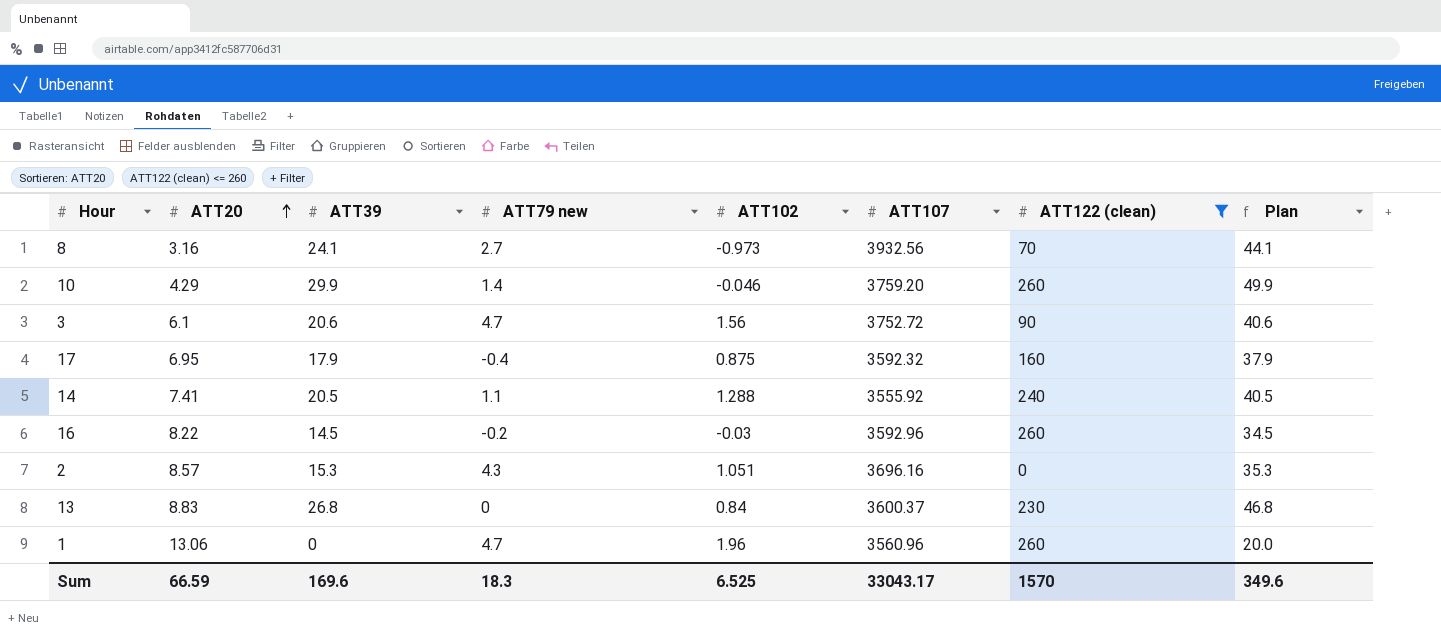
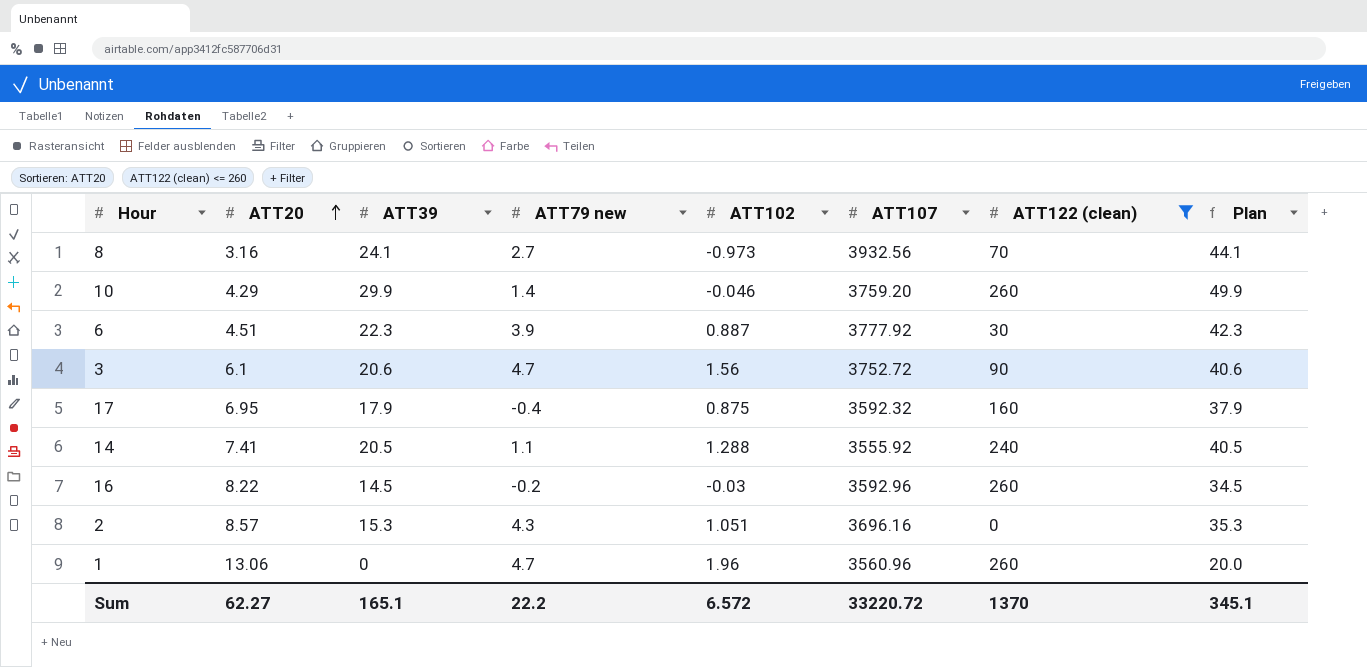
row 13: 8.83 | 26.8 | 0 | 0.84 | 3600.37 | 230 | 46.8 -> none
row 6: none -> 4.51 | 22.3 | 3.9 | 0.887 | 3777.92 | 30 | 42.3
Sum | ATT20: 66.59 -> 62.27
Sum | ATT39: 169.6 -> 165.1
Sum | ATT79 new: 18.3 -> 22.2
Sum | ATT102: 6.525 -> 6.572
Sum | ATT107: 33043.17 -> 33220.72
Sum | ATT122 (clean): 1570 -> 1370
Sum | Plan: 349.6 -> 345.1

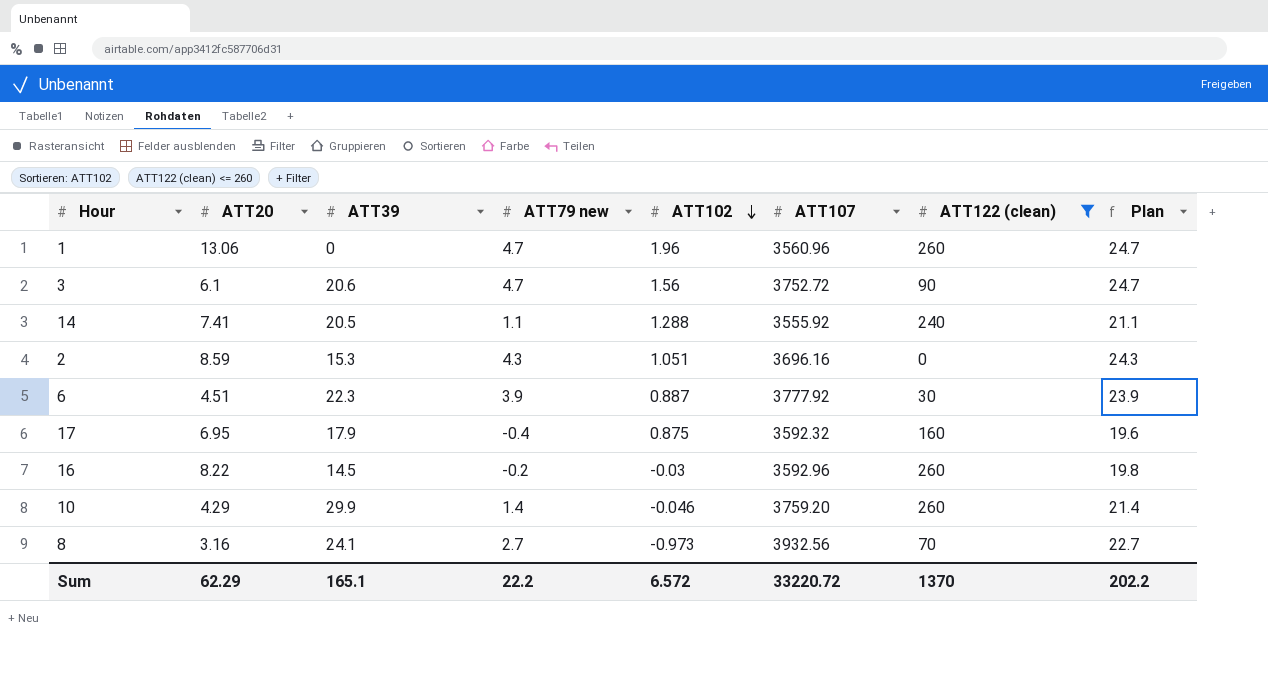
row order: ATT20 ascending -> ATT102 descending
column Plan | formula: [ATT39] + 20 -> [ATT79 new] + 20
2 | ATT20: 8.57 -> 8.59
Sum | ATT20: 62.27 -> 62.29
Sum | Plan: 345.1 -> 202.2

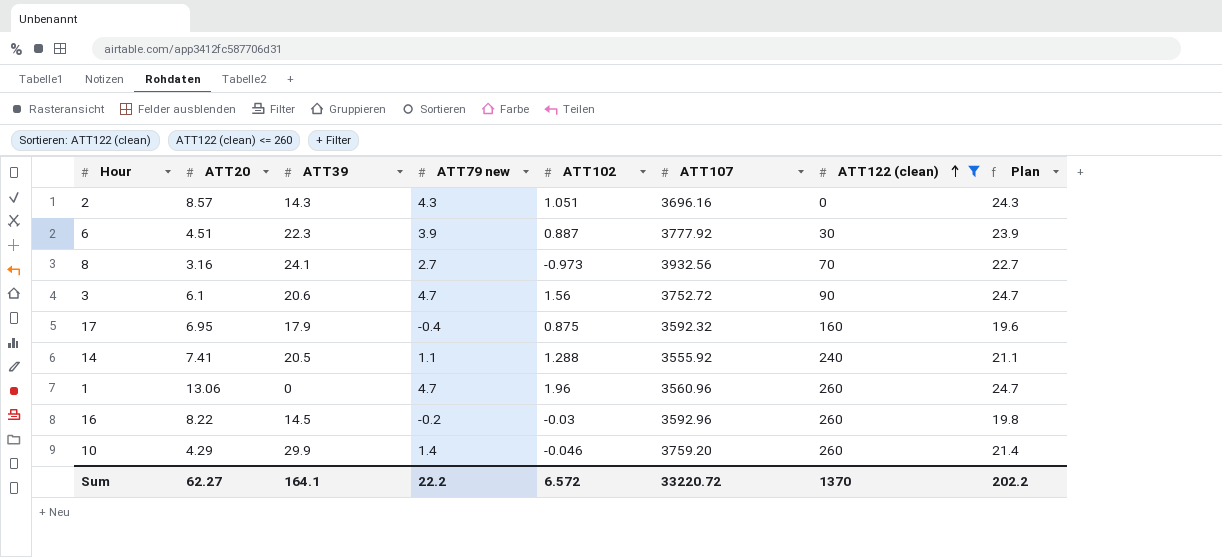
row order: ATT102 descending -> ATT122 (clean) ascending
2 | ATT20: 8.59 -> 8.57
2 | ATT39: 15.3 -> 14.3
Sum | ATT20: 62.29 -> 62.27
Sum | ATT39: 165.1 -> 164.1

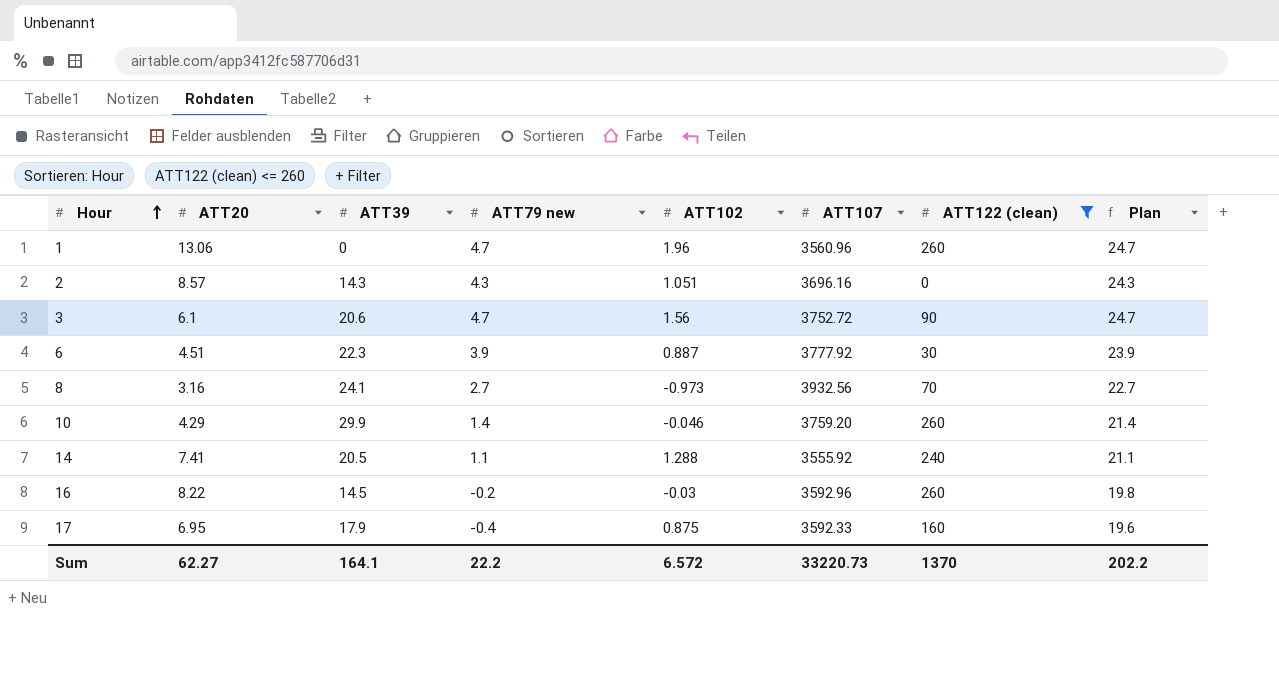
row order: ATT122 (clean) ascending -> Hour ascending
17 | ATT107: 3592.32 -> 3592.33
Sum | ATT107: 33220.72 -> 33220.73

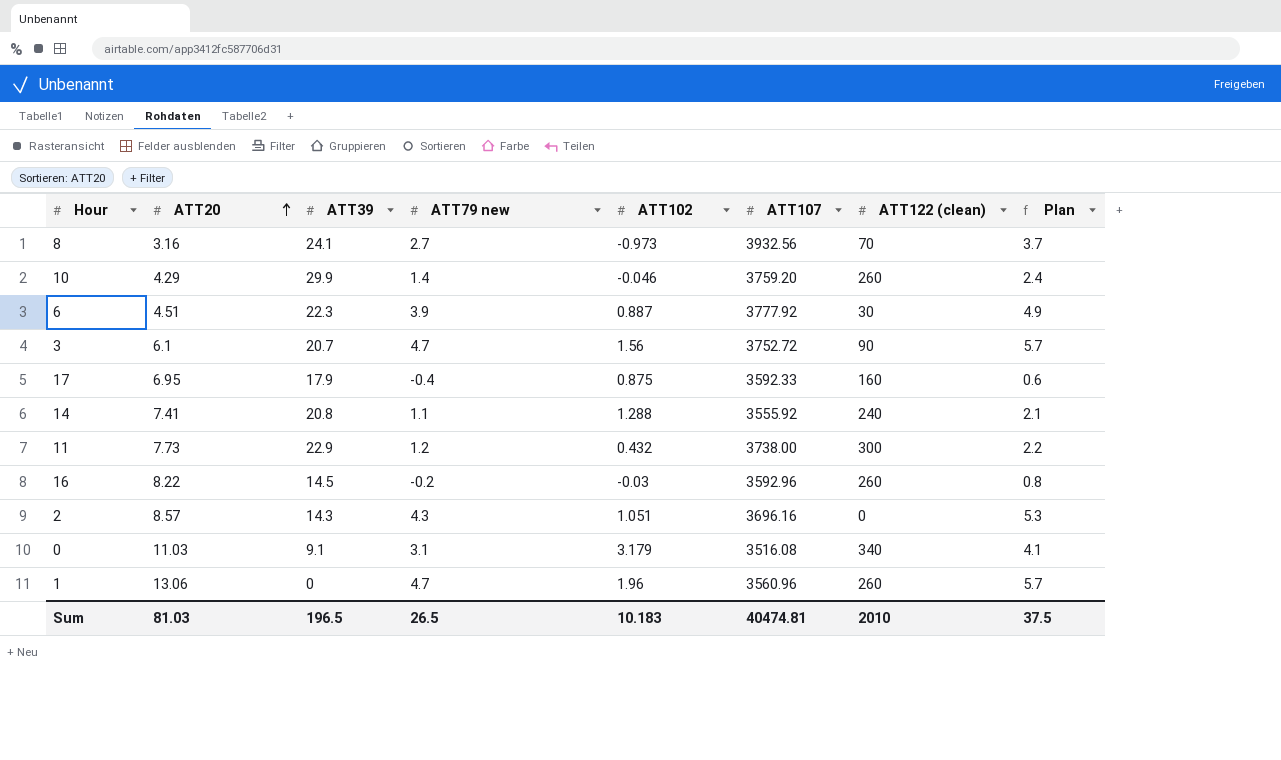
filter: ATT122 (clean) <= 260 -> none
row order: Hour ascending -> ATT20 ascending
column Plan | formula: [ATT79 new] + 20 -> [ATT79 new] + 1
3 | ATT39: 20.6 -> 20.7
14 | ATT39: 20.5 -> 20.8
Sum | ATT20: 62.27 -> 81.03
Sum | ATT39: 164.1 -> 196.5
Sum | ATT79 new: 22.2 -> 26.5
Sum | ATT102: 6.572 -> 10.183
Sum | ATT107: 33220.73 -> 40474.81
Sum | ATT122 (clean): 1370 -> 2010
Sum | Plan: 202.2 -> 37.5

